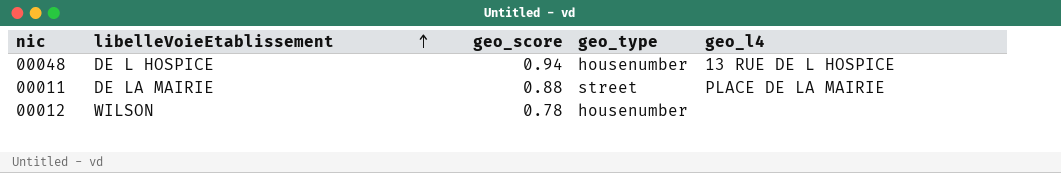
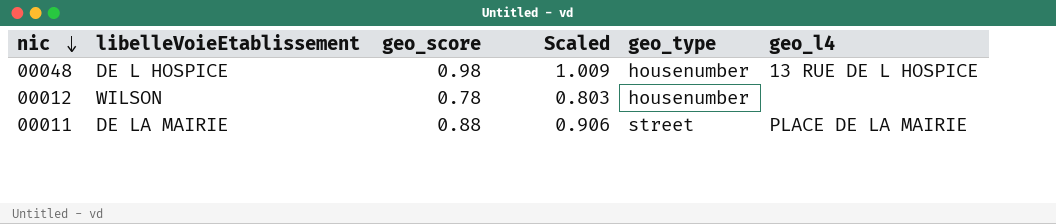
row order: libelleVoieEtablissement ascending -> nic descending
column Scaled | formula: none -> [geo_score] * 1.03
00048 | geo_score: 0.94 -> 0.98

